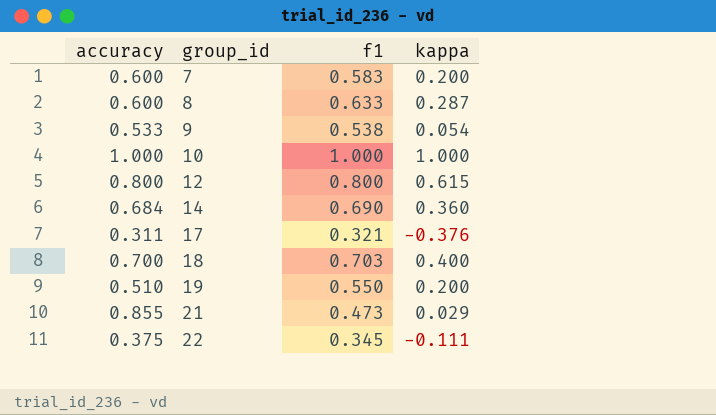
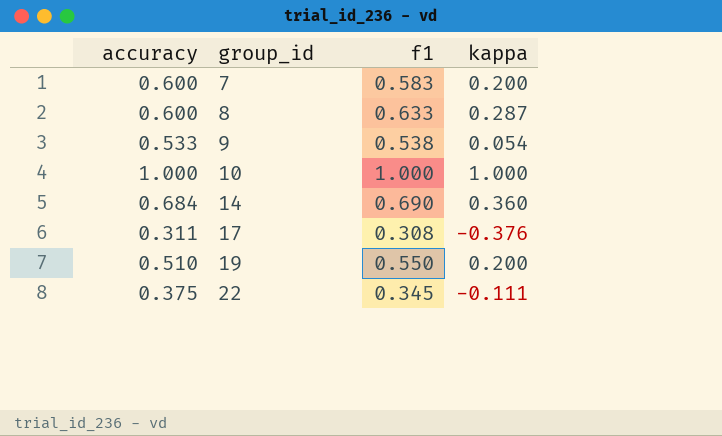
row 12: 0.800 | 0.800 | 0.615 -> none
row 18: 0.700 | 0.703 | 0.400 -> none
row 21: 0.855 | 0.473 | 0.029 -> none
17 | f1: 0.321 -> 0.308

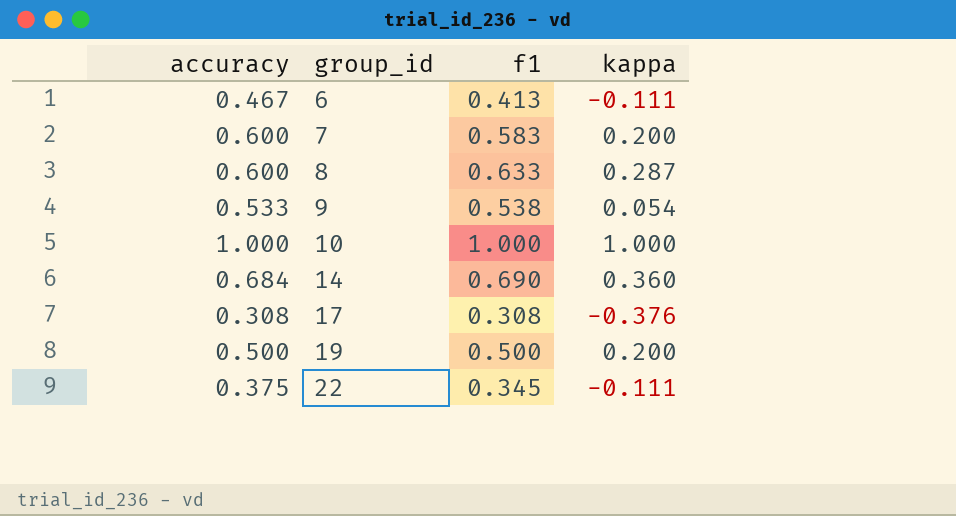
row 6: none -> 0.467 | 0.413 | -0.111
17 | accuracy: 0.311 -> 0.308
19 | accuracy: 0.510 -> 0.500
19 | f1: 0.550 -> 0.500

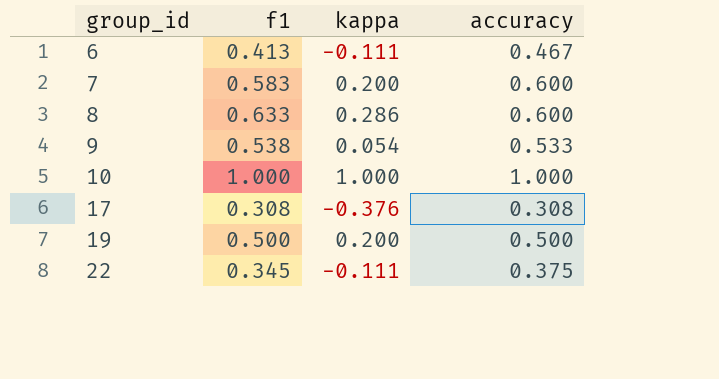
column accuracy | position: 1 -> 4
row 14: 0.684 | 0.690 | 0.360 -> none
8 | kappa: 0.287 -> 0.286

